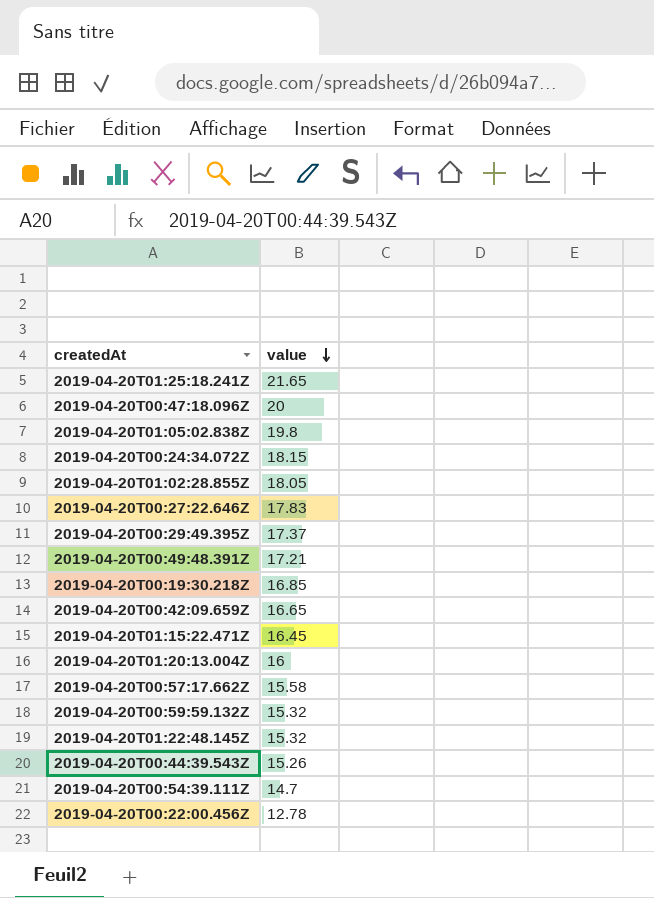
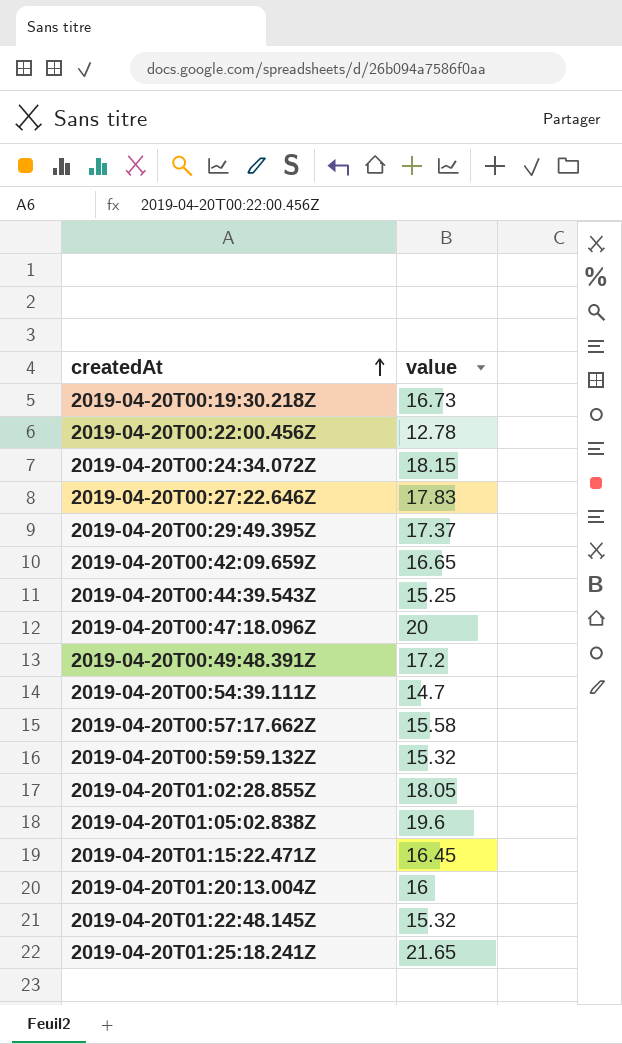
row order: value descending -> createdAt ascending
2019-04-20T00:19:30.218Z | value: 16.85 -> 16.73
2019-04-20T00:44:39.543Z | value: 15.26 -> 15.25
2019-04-20T00:49:48.391Z | value: 17.21 -> 17.2
2019-04-20T01:05:02.838Z | value: 19.8 -> 19.6

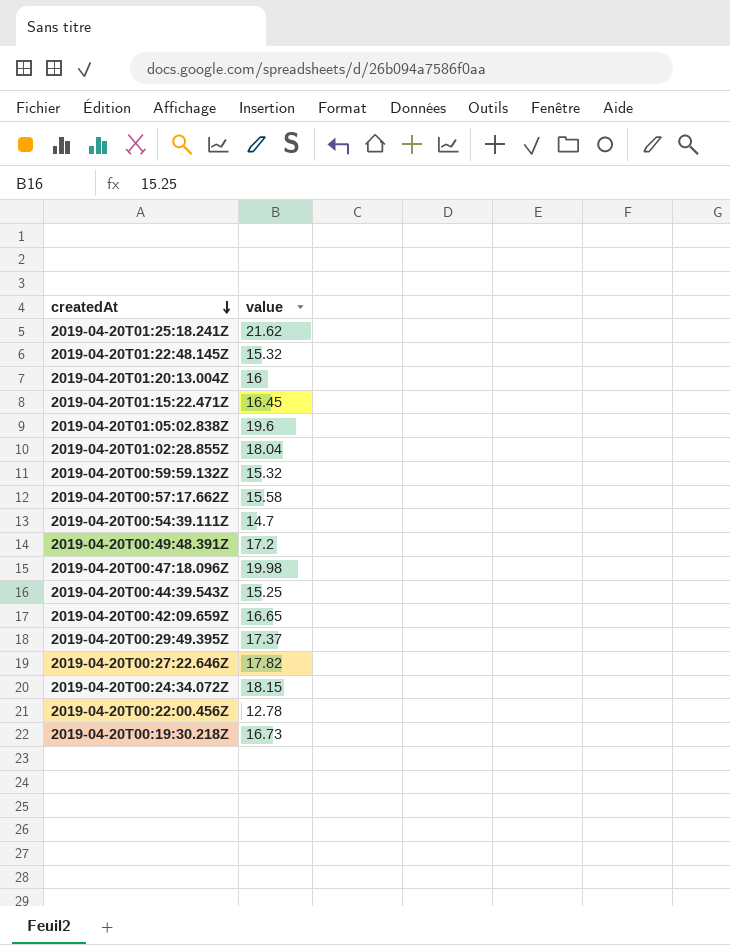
row order: createdAt ascending -> createdAt descending
2019-04-20T01:25:18.241Z | value: 21.65 -> 21.62
2019-04-20T01:02:28.855Z | value: 18.05 -> 18.04
2019-04-20T00:47:18.096Z | value: 20 -> 19.98
2019-04-20T00:27:22.646Z | value: 17.83 -> 17.82

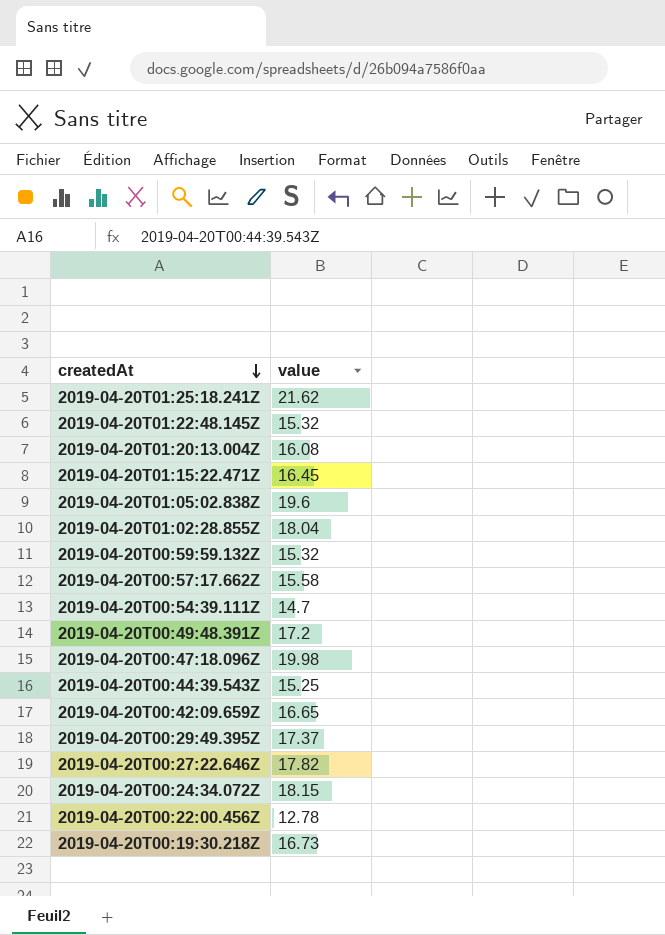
2019-04-20T01:20:13.004Z | value: 16 -> 16.08

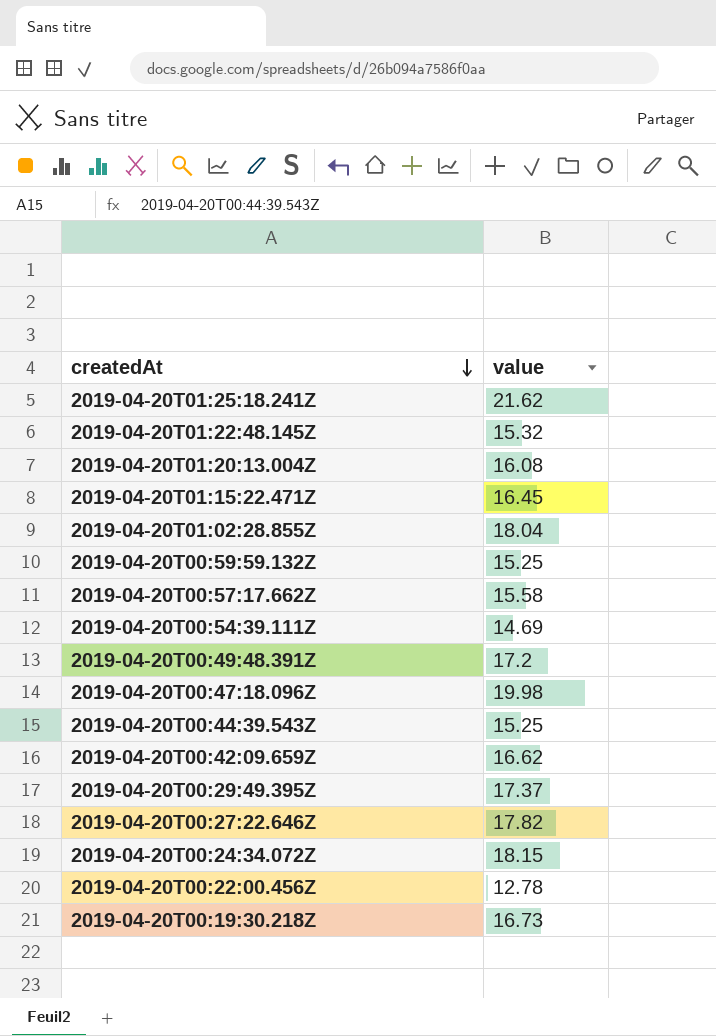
row 2019-04-20T01:05:02.838Z: 19.6 -> none
2019-04-20T00:59:59.132Z | value: 15.32 -> 15.25
2019-04-20T00:54:39.111Z | value: 14.7 -> 14.69
2019-04-20T00:42:09.659Z | value: 16.65 -> 16.62

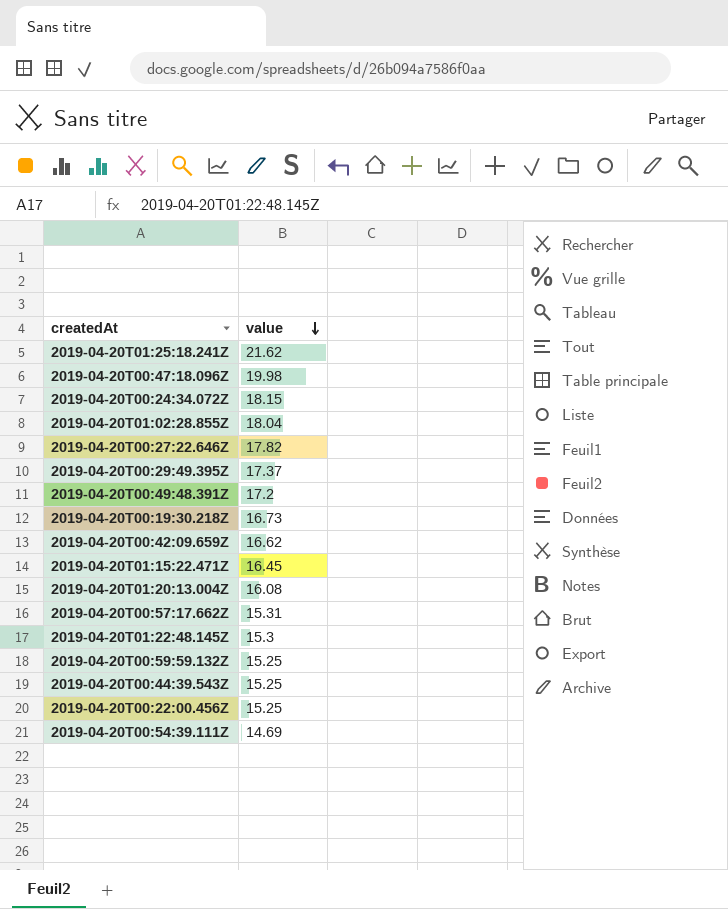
row order: createdAt descending -> value descending
2019-04-20T00:57:17.662Z | value: 15.58 -> 15.31
2019-04-20T01:22:48.145Z | value: 15.32 -> 15.3
2019-04-20T00:22:00.456Z | value: 12.78 -> 15.25

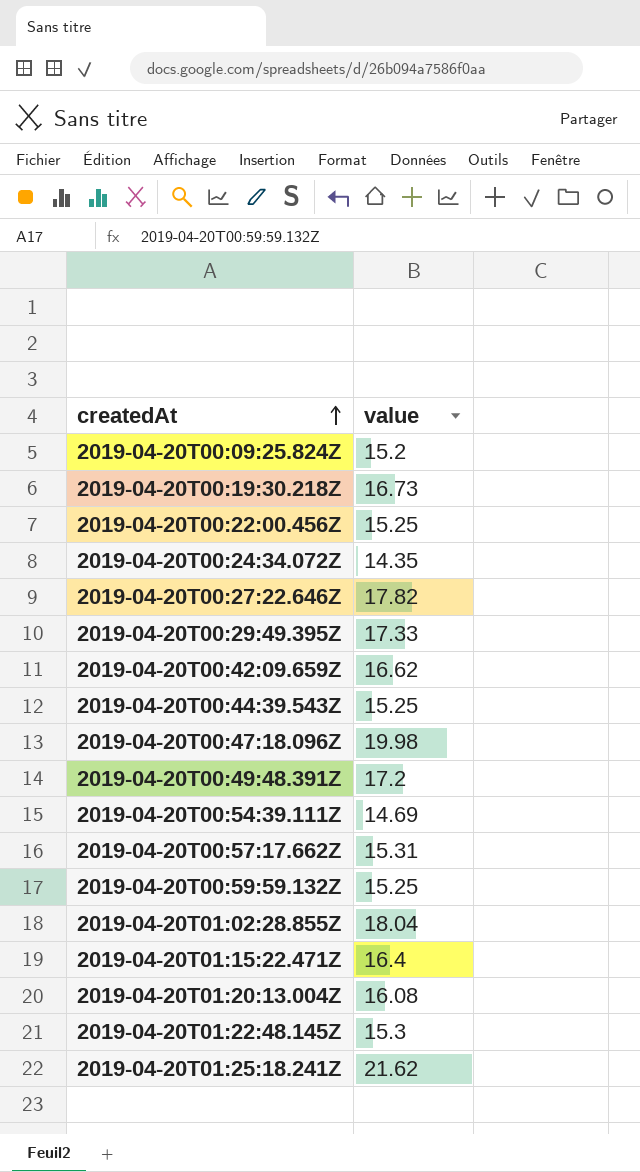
row order: value descending -> createdAt ascending
row 2019-04-20T00:09:25.824Z: none -> 15.2
2019-04-20T00:24:34.072Z | value: 18.15 -> 14.35
2019-04-20T00:29:49.395Z | value: 17.37 -> 17.33
2019-04-20T01:15:22.471Z | value: 16.45 -> 16.4

